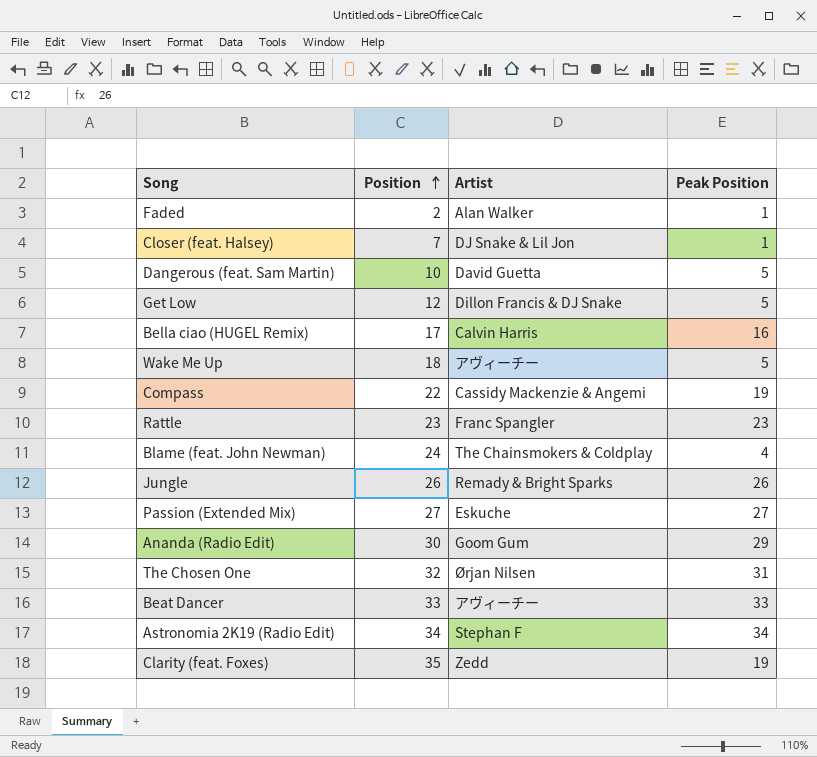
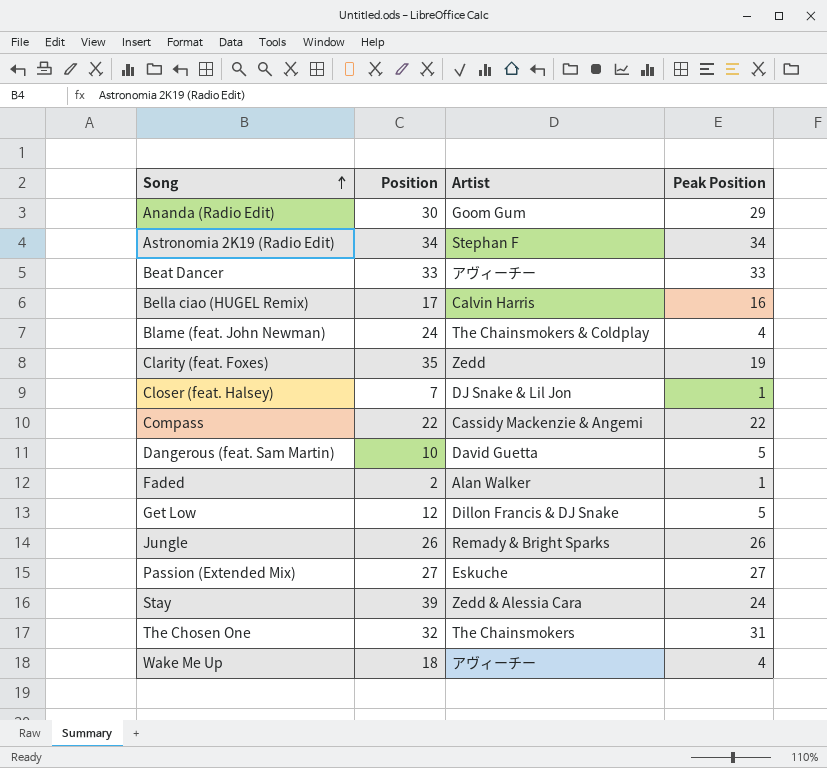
row order: Position ascending -> Song ascending
row Rattle: 23 | Franc Spangler | 23 -> none
Compass | Peak Position: 19 -> 22
row Stay: none -> 39 | Zedd & Alessia Cara | 24
The Chosen One | Artist: Ørjan Nilsen -> The Chainsmokers
Wake Me Up | Peak Position: 5 -> 4

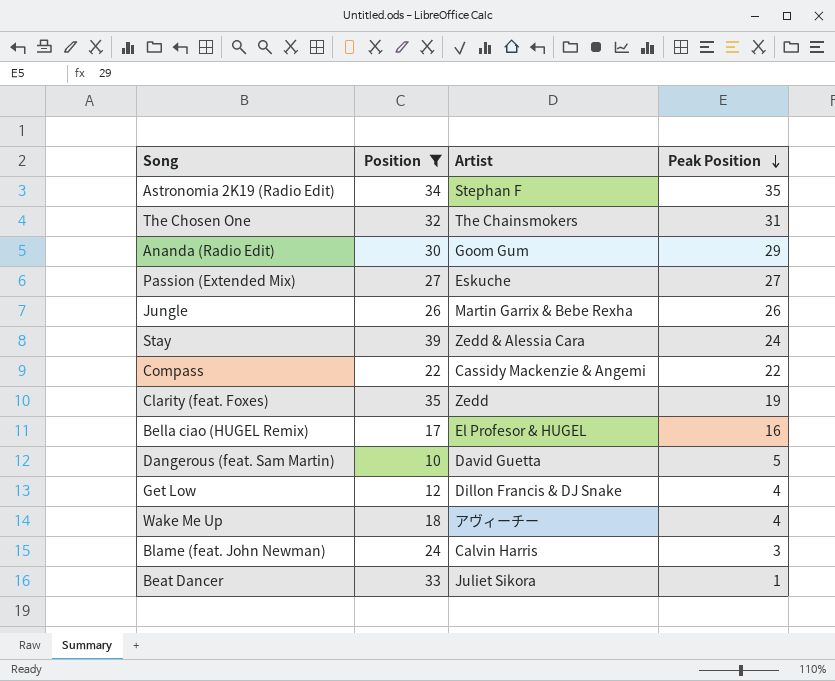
filter: none -> Position >= 10
row order: Song ascending -> Peak Position descending
Astronomia 2K19 (Radio Edit) | Peak Position: 34 -> 35
Jungle | Artist: Remady & Bright Sparks -> Martin Garrix & Bebe Rexha
Bella ciao (HUGEL Remix) | Artist: Calvin Harris -> El Profesor & HUGEL
Get Low | Peak Position: 5 -> 4
Blame (feat. John Newman) | Artist: The Chainsmokers & Coldplay -> Calvin Harris
Blame (feat. John Newman) | Peak Position: 4 -> 3
Beat Dancer | Artist: アヴィーチー -> Juliet Sikora
Beat Dancer | Peak Position: 33 -> 1

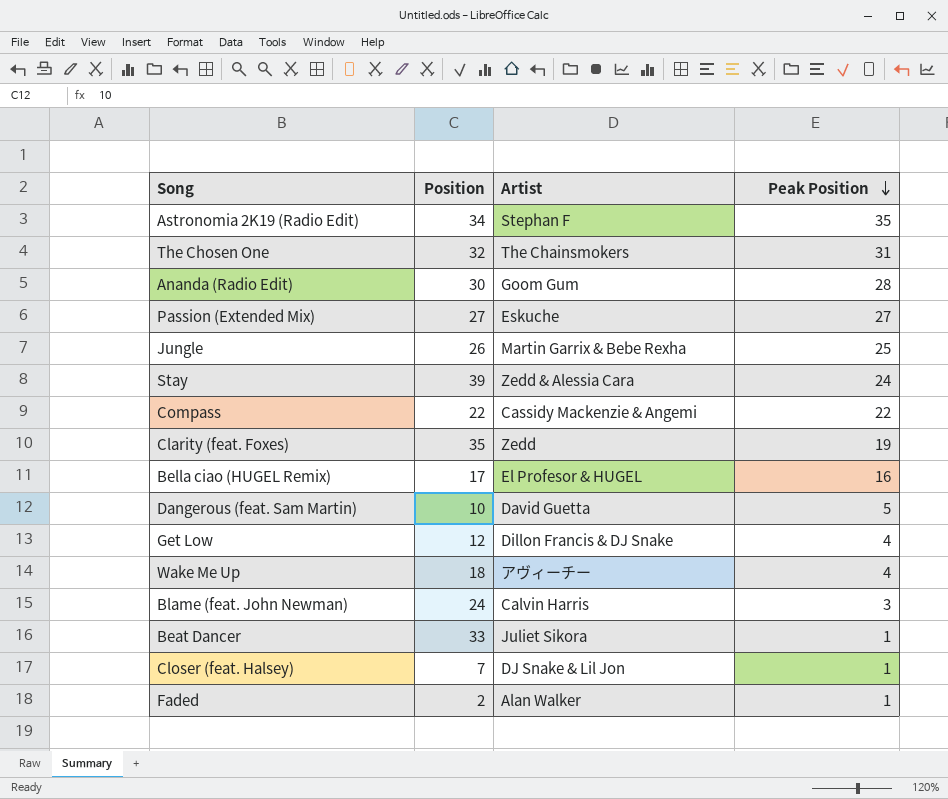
filter: Position >= 10 -> none
Ananda (Radio Edit) | Peak Position: 29 -> 28
Jungle | Peak Position: 26 -> 25

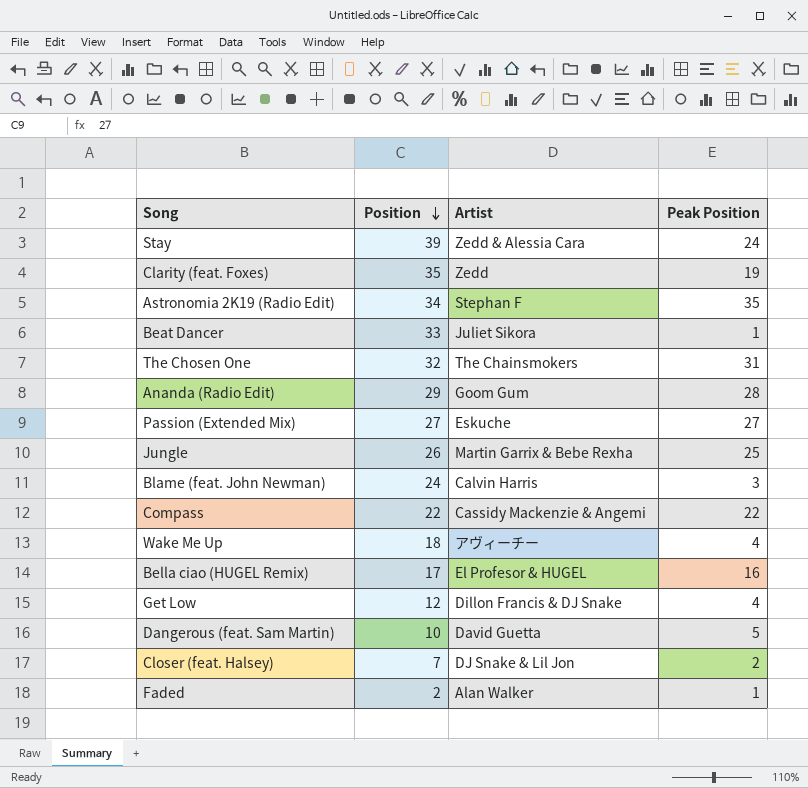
row order: Peak Position descending -> Position descending
Ananda (Radio Edit) | Position: 30 -> 29
Closer (feat. Halsey) | Peak Position: 1 -> 2

